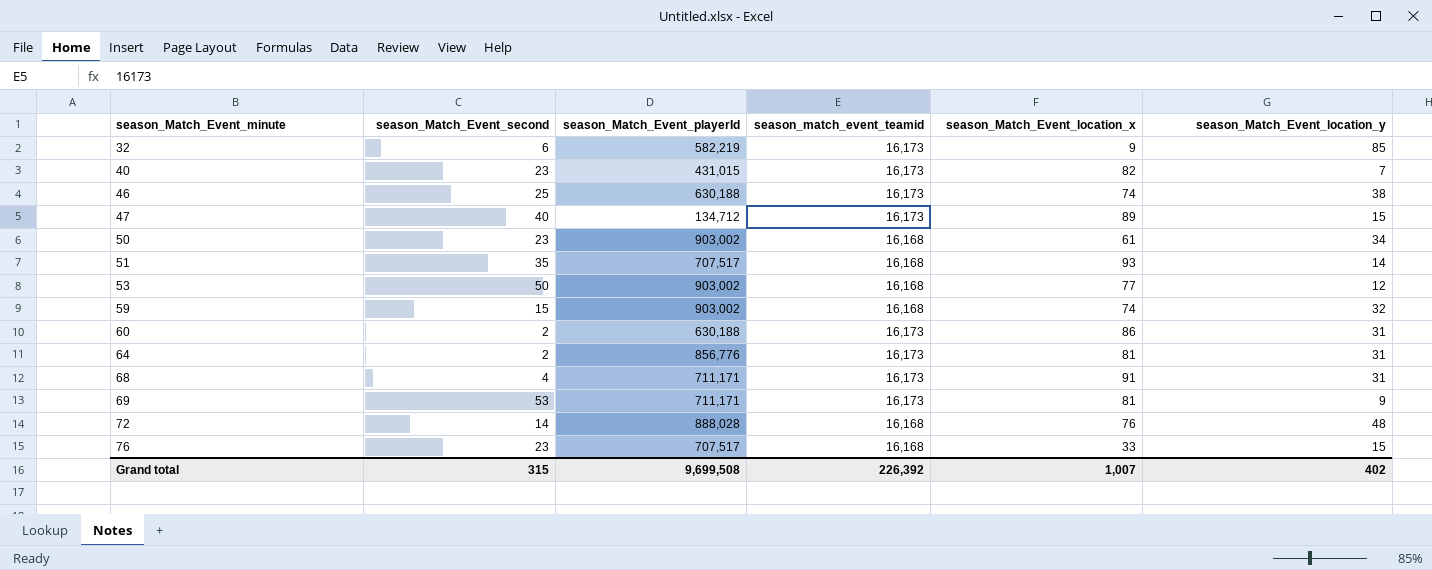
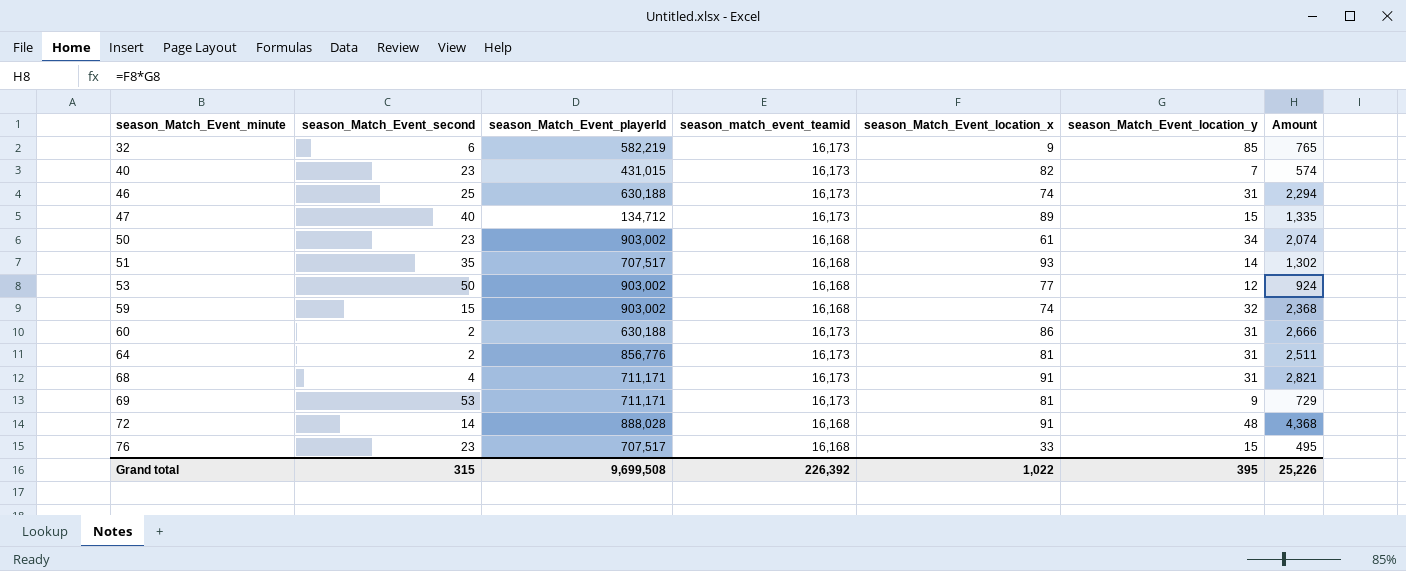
column Amount | formula: none -> [season_Match_Event_location_x] * [season_Match_Event_location_y]
46 | season_Match_Event_location_y: 38 -> 31
72 | season_Match_Event_location_x: 76 -> 91
Grand total | season_Match_Event_location_x: 1,007 -> 1,022
Grand total | season_Match_Event_location_y: 402 -> 395

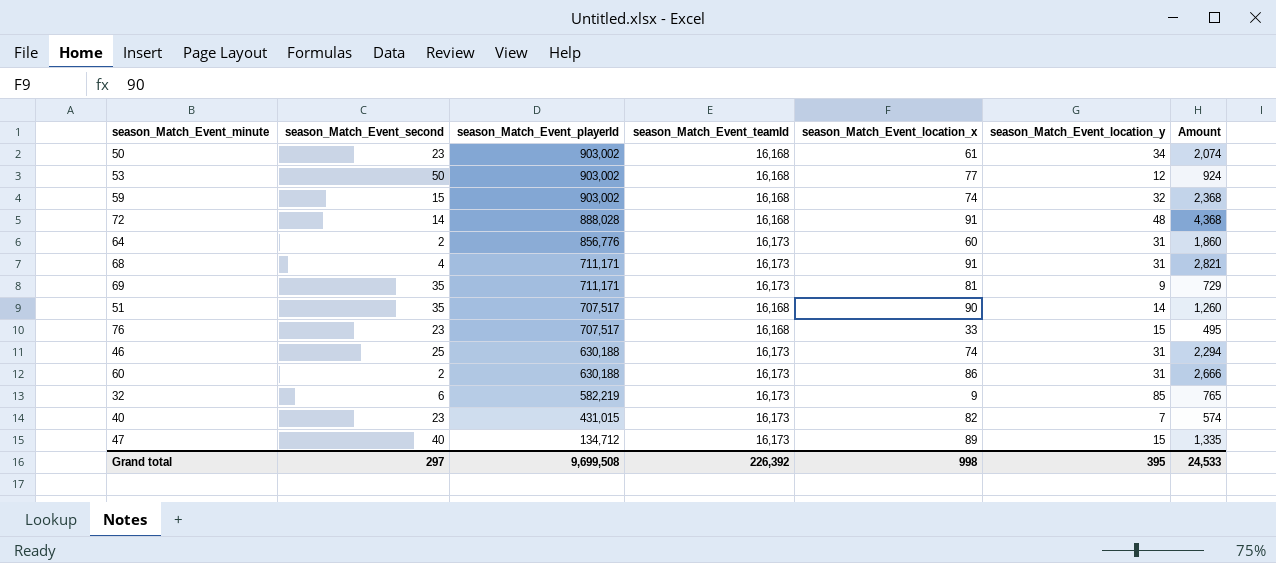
row order: season_Match_Event_minute ascending -> season_Match_Event_playerId descending
column name: season_match_event_teamid -> season_Match_Event_teamId
64 | season_Match_Event_location_x: 81 -> 60
64 | Amount: 2,511 -> 1,860
69 | season_Match_Event_second: 53 -> 35
51 | season_Match_Event_location_x: 93 -> 90
51 | Amount: 1,302 -> 1,260
Grand total | season_Match_Event_second: 315 -> 297
Grand total | season_Match_Event_location_x: 1,022 -> 998
Grand total | Amount: 25,226 -> 24,533

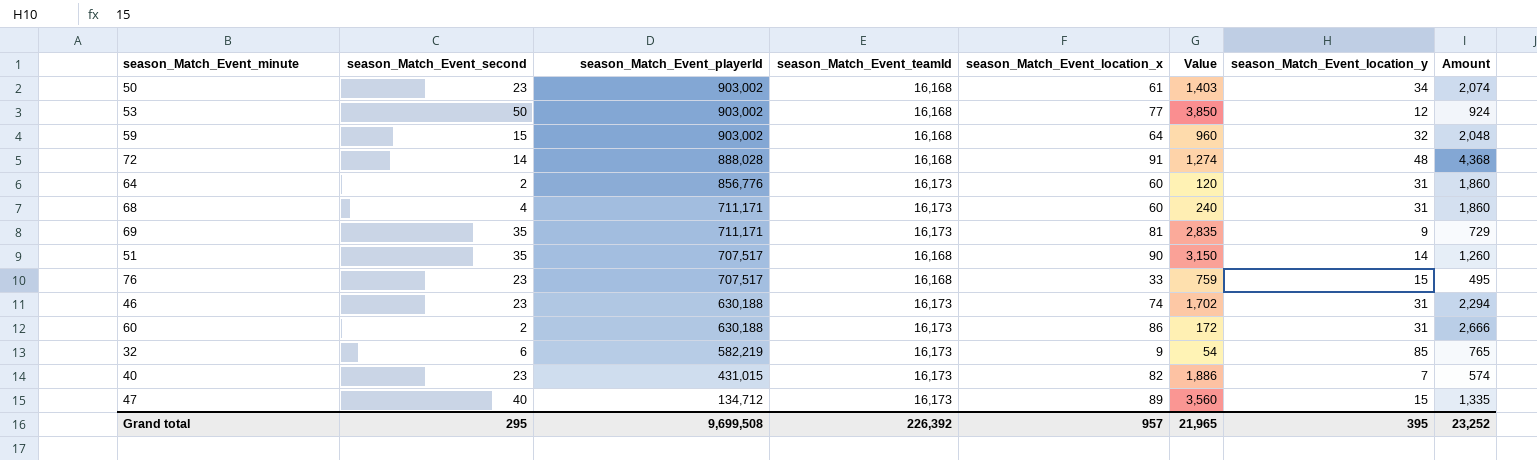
column Value | formula: none -> [season_Match_Event_second] * [season_Match_Event_location_x]
59 | season_Match_Event_location_x: 74 -> 64
59 | Amount: 2,368 -> 2,048
68 | season_Match_Event_location_x: 91 -> 60
68 | Amount: 2,821 -> 1,860
46 | season_Match_Event_second: 25 -> 23
Grand total | season_Match_Event_second: 297 -> 295
Grand total | season_Match_Event_location_x: 998 -> 957
Grand total | Amount: 24,533 -> 23,252

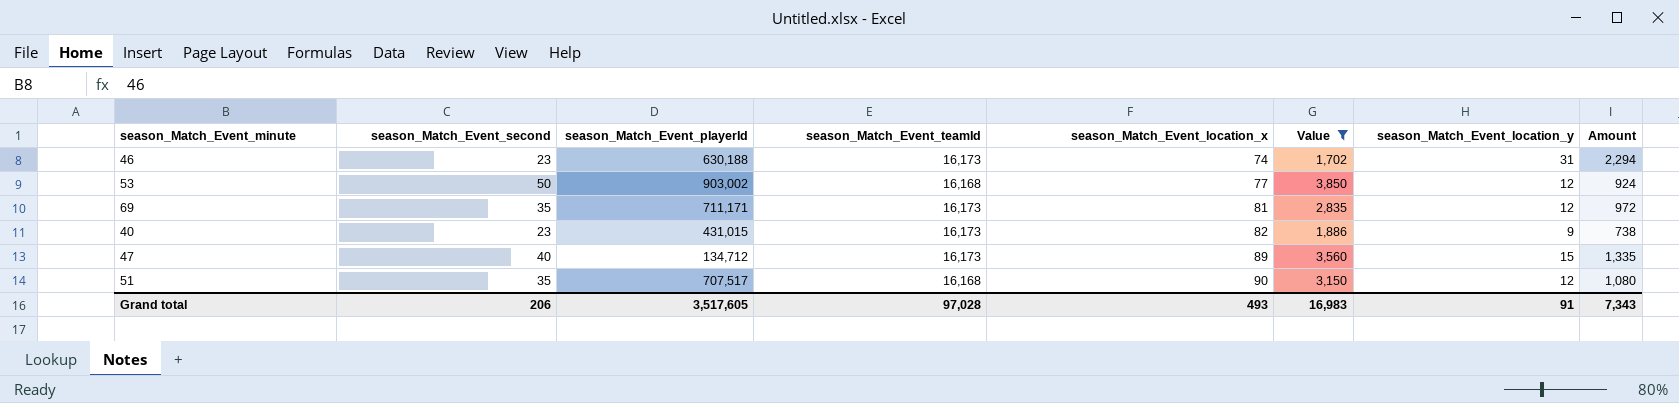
filter: none -> Value >= 1,702
row order: season_Match_Event_playerId descending -> season_Match_Event_location_x ascending
69 | season_Match_Event_location_y: 9 -> 12
69 | Amount: 729 -> 972
40 | season_Match_Event_location_y: 7 -> 9
40 | Amount: 574 -> 738
51 | season_Match_Event_location_y: 14 -> 12
51 | Amount: 1,260 -> 1,080
Grand total | season_Match_Event_second: 295 -> 206
Grand total | season_Match_Event_playerId: 9,699,508 -> 3,517,605
Grand total | season_Match_Event_teamId: 226,392 -> 97,028
Grand total | season_Match_Event_location_x: 957 -> 493
Grand total | Value: 21,965 -> 16,983
Grand total | season_Match_Event_location_y: 395 -> 91
Grand total | Amount: 23,252 -> 7,343

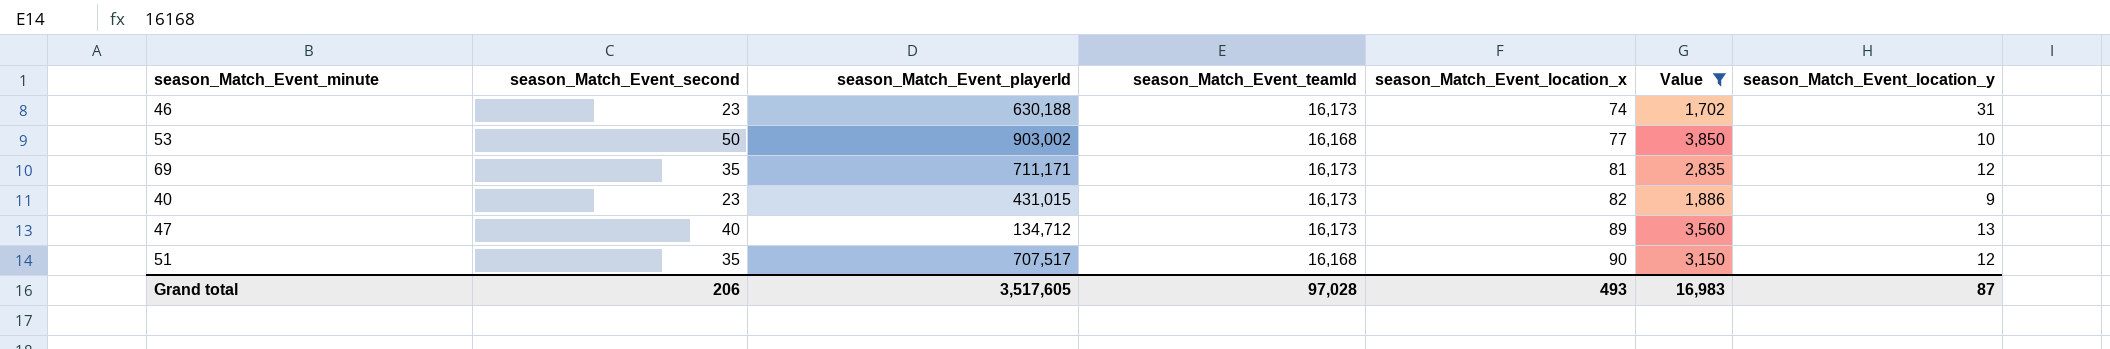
column Amount | formula: [season_Match_Event_location_x] * [season_Match_Event_location_y] -> none
53 | season_Match_Event_location_y: 12 -> 10
47 | season_Match_Event_location_y: 15 -> 13
Grand total | season_Match_Event_location_y: 91 -> 87

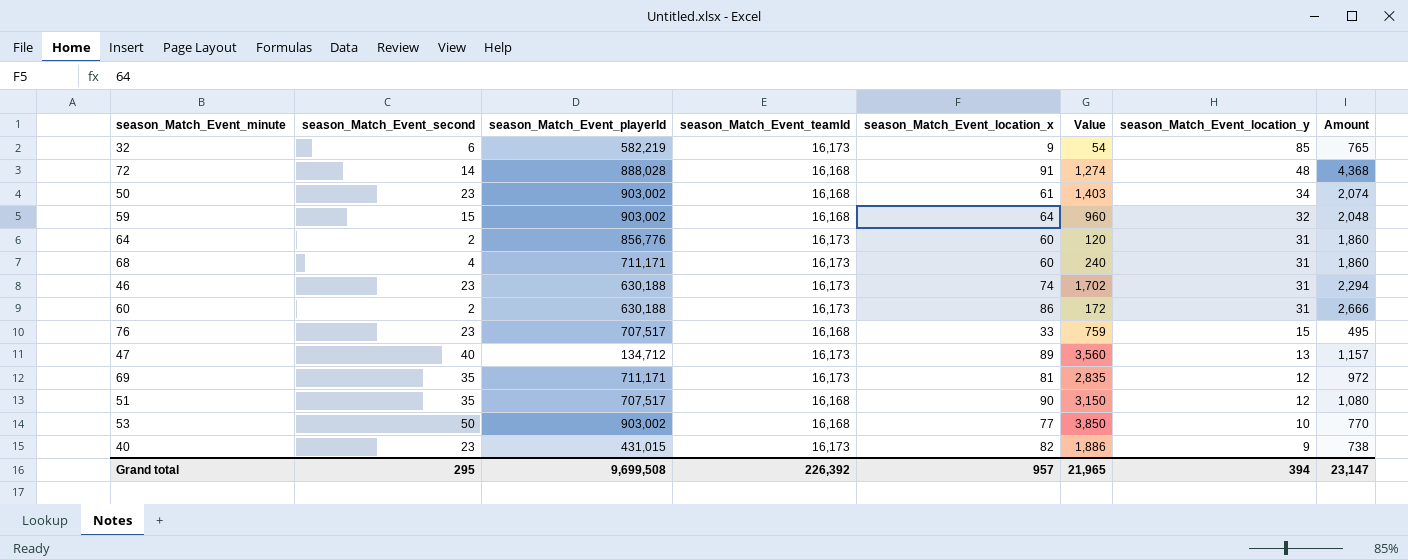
filter: Value >= 1,702 -> none
row order: season_Match_Event_location_x ascending -> season_Match_Event_location_y descending
column Amount | formula: none -> [season_Match_Event_location_x] * [season_Match_Event_location_y]
Grand total | season_Match_Event_second: 206 -> 295
Grand total | season_Match_Event_playerId: 3,517,605 -> 9,699,508
Grand total | season_Match_Event_teamId: 97,028 -> 226,392
Grand total | season_Match_Event_location_x: 493 -> 957
Grand total | Value: 16,983 -> 21,965
Grand total | season_Match_Event_location_y: 87 -> 394

